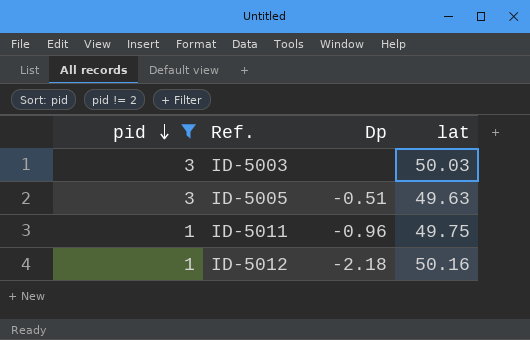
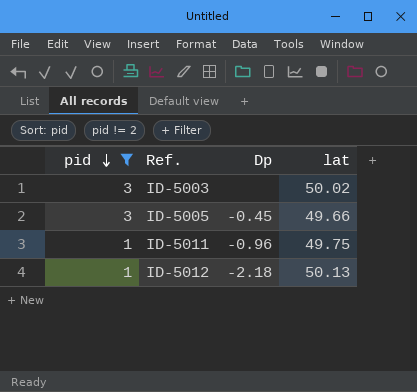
ID-5003 | lat: 50.03 -> 50.02
ID-5005 | Dp: -0.51 -> -0.45
ID-5005 | lat: 49.63 -> 49.66
ID-5012 | lat: 50.16 -> 50.13

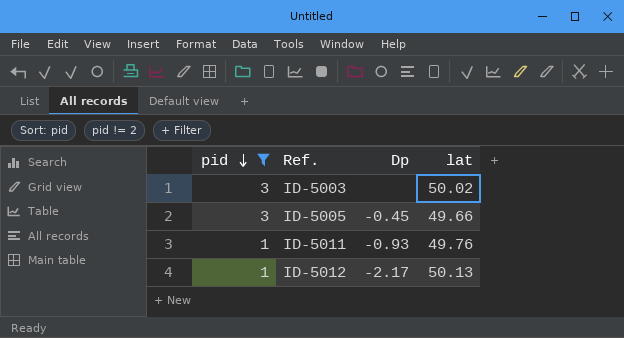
ID-5011 | Dp: -0.96 -> -0.93
ID-5011 | lat: 49.75 -> 49.76
ID-5012 | Dp: -2.18 -> -2.17

